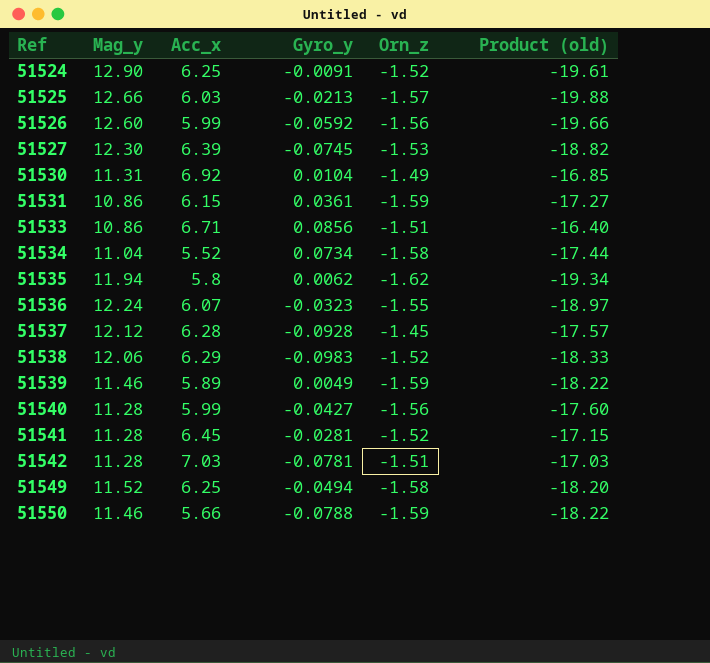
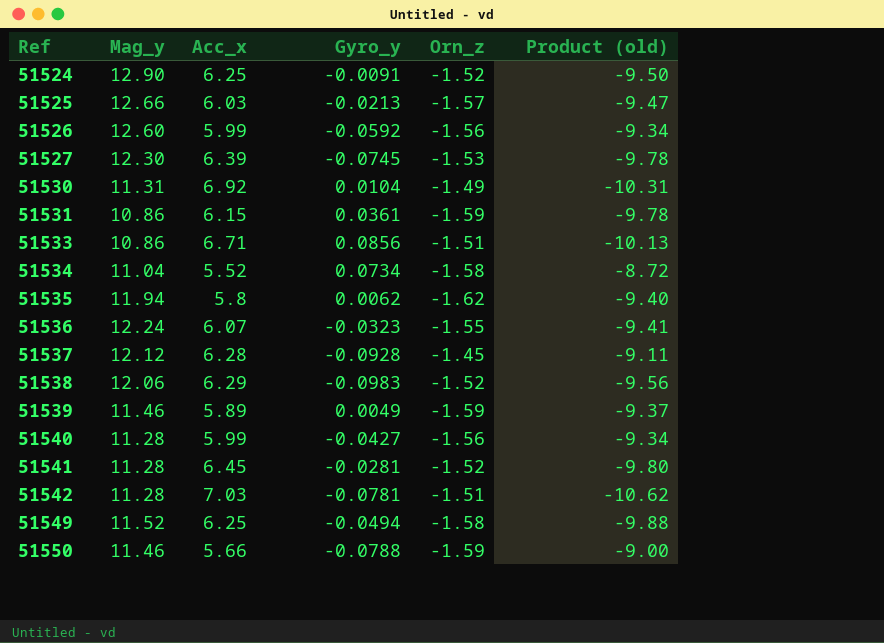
column Product (old) | formula: [Mag_y] * [Orn_z] -> [Acc_x] * [Orn_z]

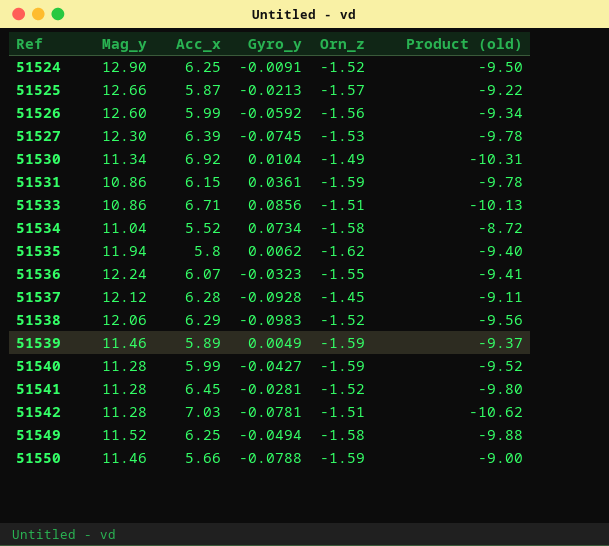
51525 | Acc_x: 6.03 -> 5.87
51525 | Product (old): -9.47 -> -9.22
51530 | Mag_y: 11.31 -> 11.34
51540 | Orn_z: -1.56 -> -1.59
51540 | Product (old): -9.34 -> -9.52

